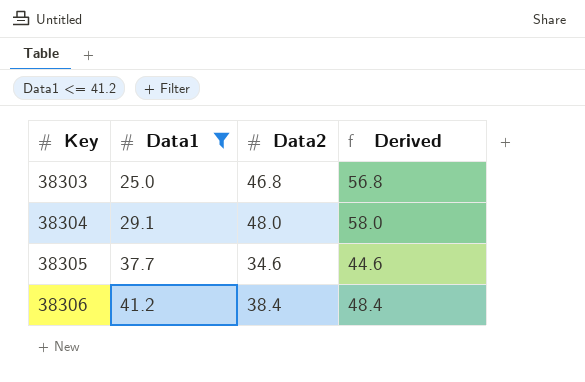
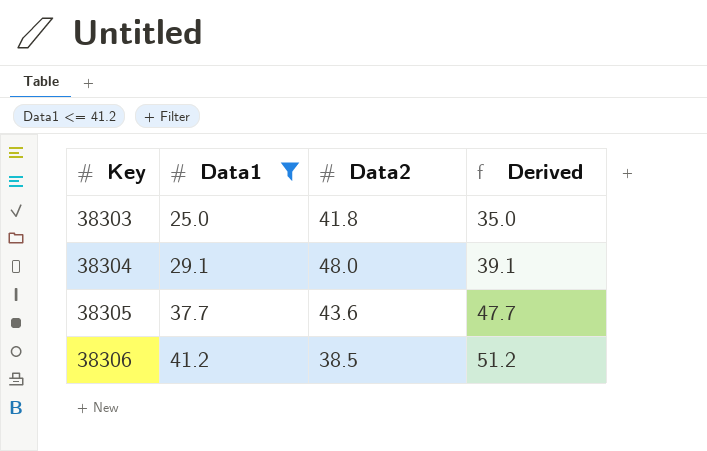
column Derived | formula: [Data2] + 10 -> [Data1] + 10
38303 | Data2: 46.8 -> 41.8
38305 | Data2: 34.6 -> 43.6
38306 | Data2: 38.4 -> 38.5

